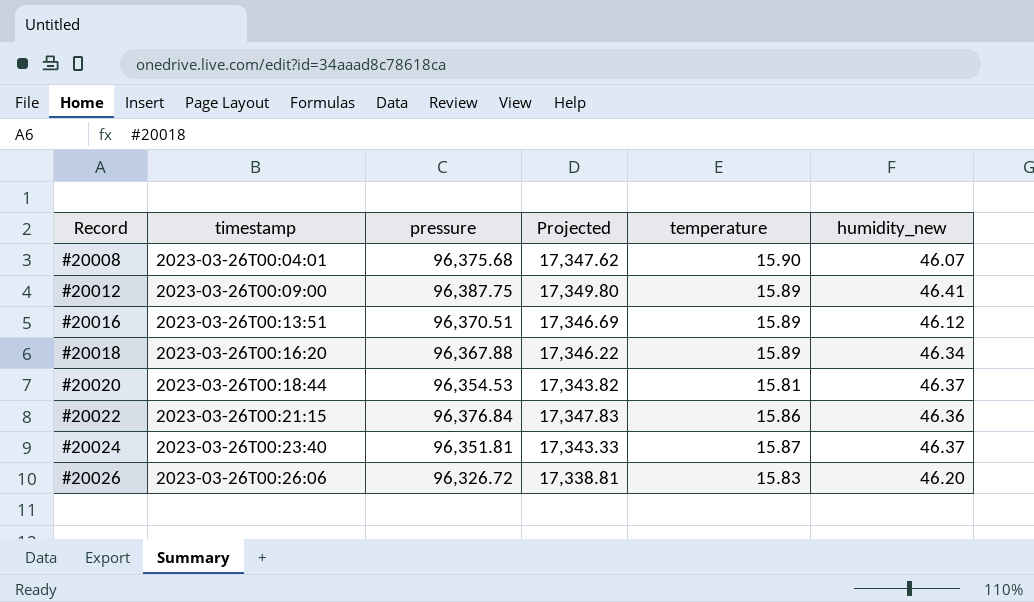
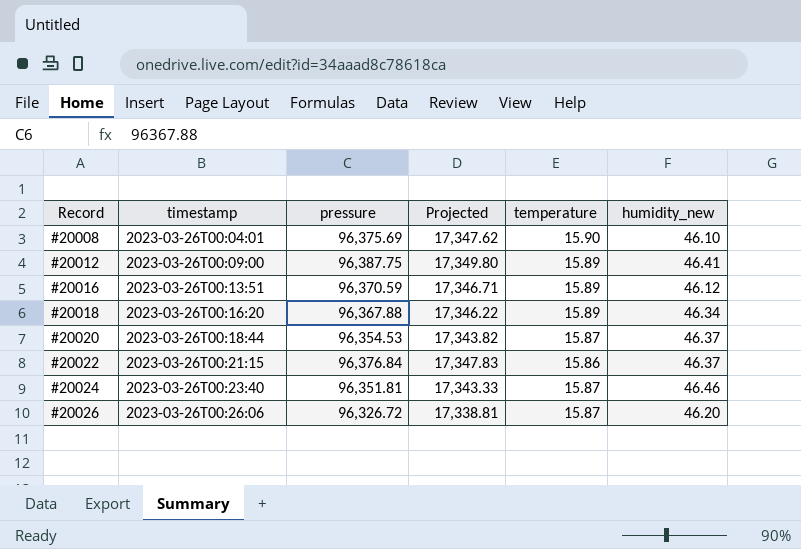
#20008 | pressure: 96,375.68 -> 96,375.69
#20008 | humidity_new: 46.07 -> 46.10
#20016 | pressure: 96,370.51 -> 96,370.59
#20016 | Projected: 17,346.69 -> 17,346.71
#20020 | temperature: 15.81 -> 15.87
#20022 | humidity_new: 46.36 -> 46.37
#20024 | humidity_new: 46.37 -> 46.46
#20026 | temperature: 15.83 -> 15.87

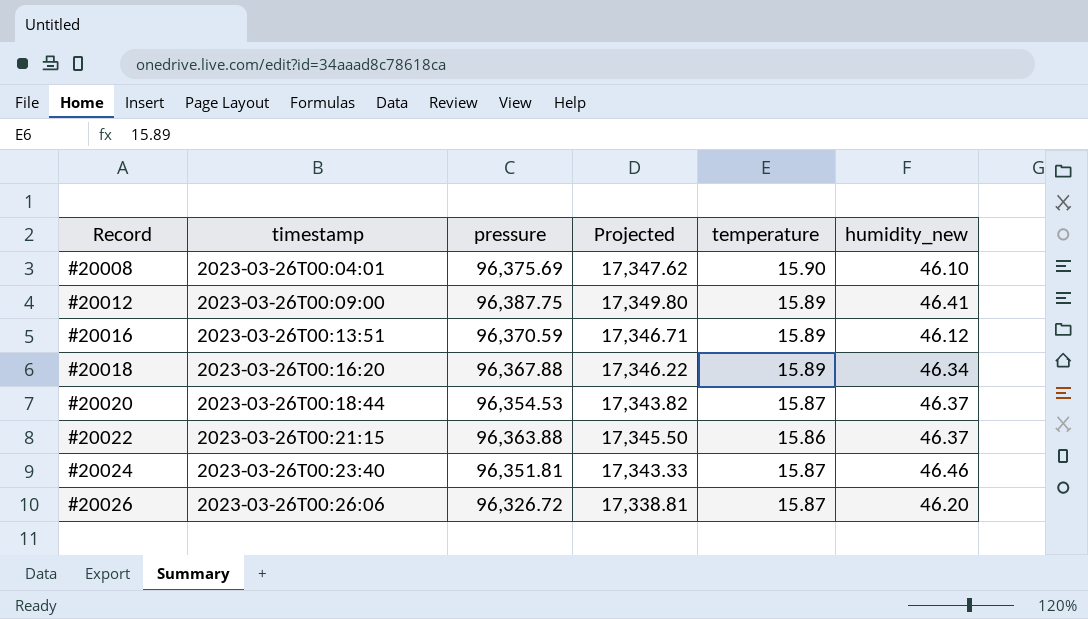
#20022 | pressure: 96,376.84 -> 96,363.88
#20022 | Projected: 17,347.83 -> 17,345.50

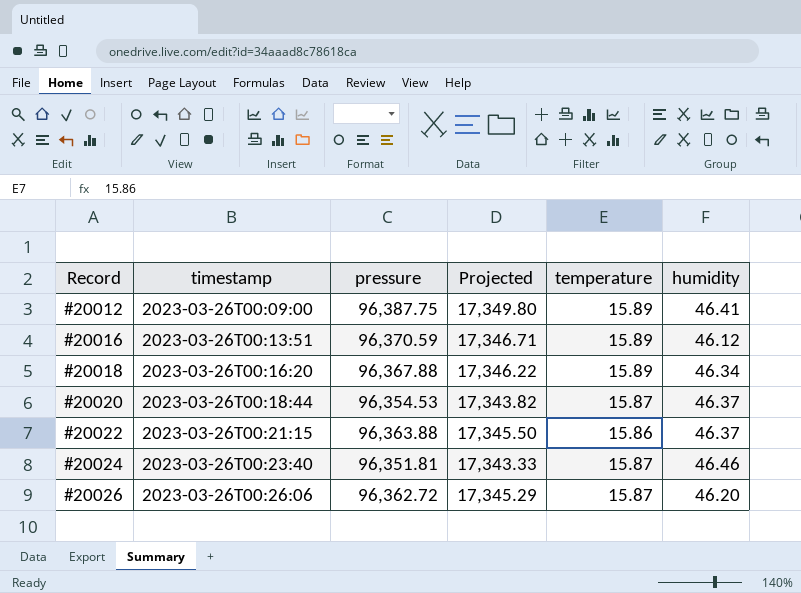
column name: humidity_new -> humidity
row #20008: 2023-03-26T00:04:01 | 96,375.69 | 17,347.62 | 15.90 | 46.10 -> none
#20026 | pressure: 96,326.72 -> 96,362.72
#20026 | Projected: 17,338.81 -> 17,345.29

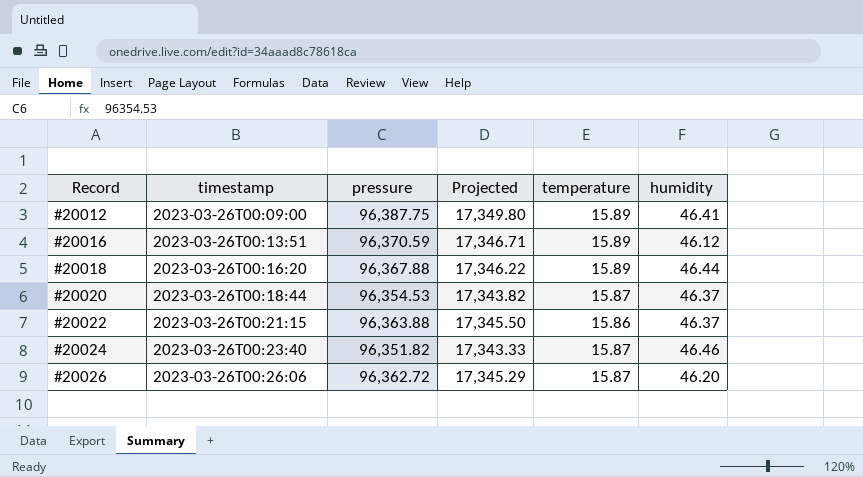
#20018 | humidity: 46.34 -> 46.44
#20024 | pressure: 96,351.81 -> 96,351.82

